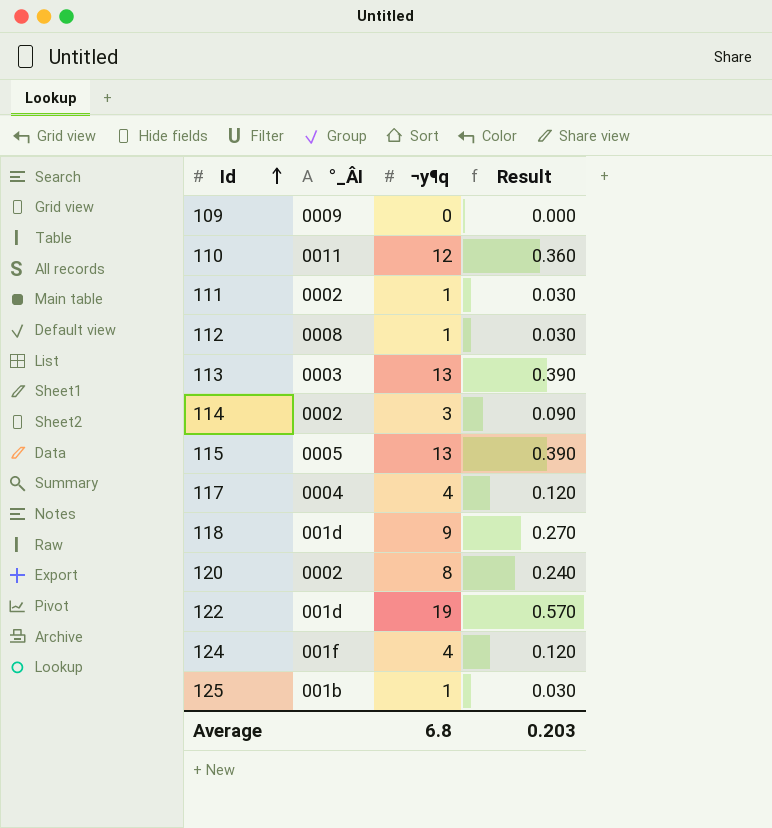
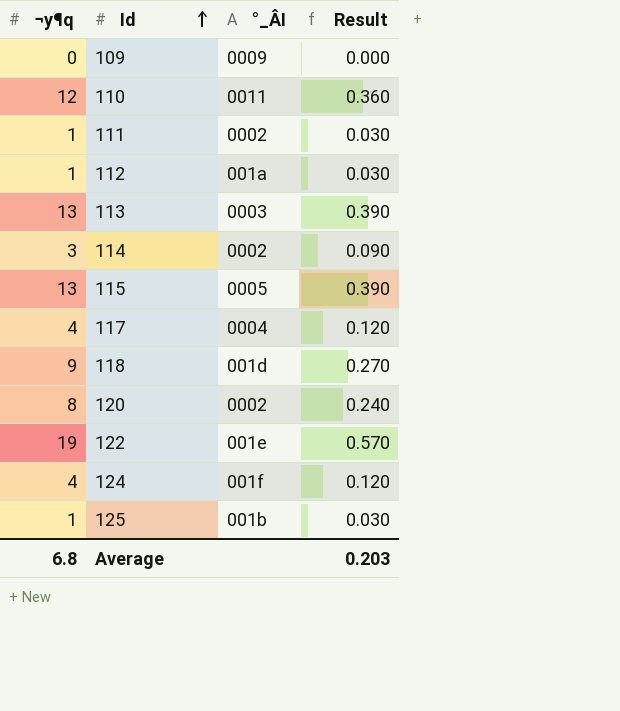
column ¬y¶q | position: 3 -> 1
112 | °_ÂI: 0008 -> 001a
122 | °_ÂI: 001d -> 001e

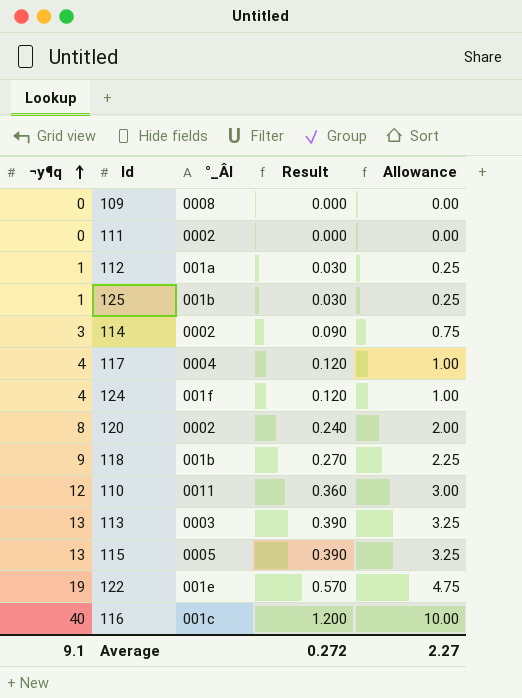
row order: Id ascending -> ¬y¶q ascending
column Allowance | formula: none -> [¬y¶q] * 0.25
109 | °_ÂI: 0009 -> 0008
111 | ¬y¶q: 1 -> 0
111 | Result: 0.030 -> 0.000
118 | °_ÂI: 001d -> 001b
row 116: none -> 40 | 001c | 1.200 | 10.00
Average | ¬y¶q: 6.8 -> 9.1
Average | Result: 0.203 -> 0.272

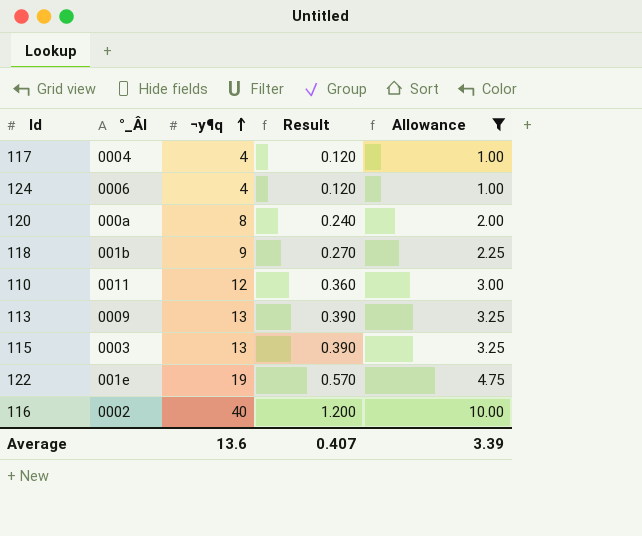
filter: none -> Allowance >= 1.00
column ¬y¶q | position: 1 -> 3
124 | °_ÂI: 001f -> 0006
120 | °_ÂI: 0002 -> 000a
113 | °_ÂI: 0003 -> 0009
115 | °_ÂI: 0005 -> 0003
116 | °_ÂI: 001c -> 0002
Average | ¬y¶q: 9.1 -> 13.6
Average | Result: 0.272 -> 0.407
Average | Allowance: 2.27 -> 3.39

